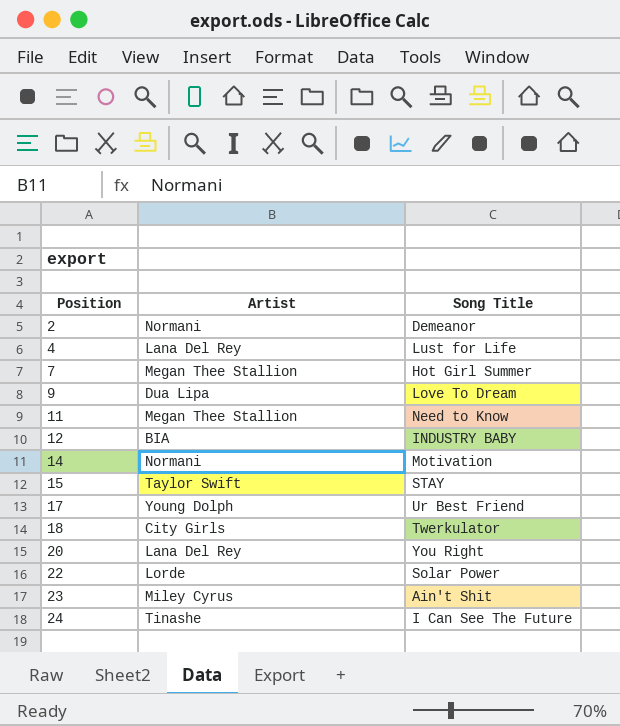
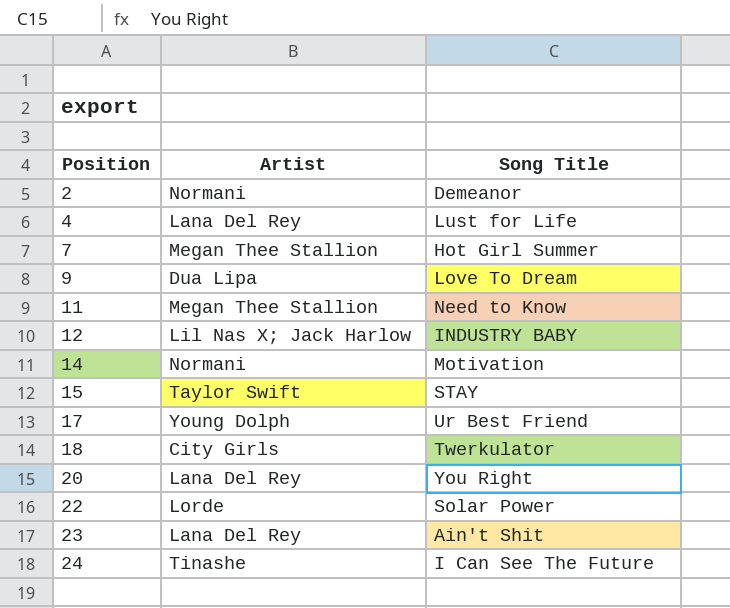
12 | Artist: BIA -> Lil Nas X; Jack Harlow
23 | Artist: Miley Cyrus -> Lana Del Rey

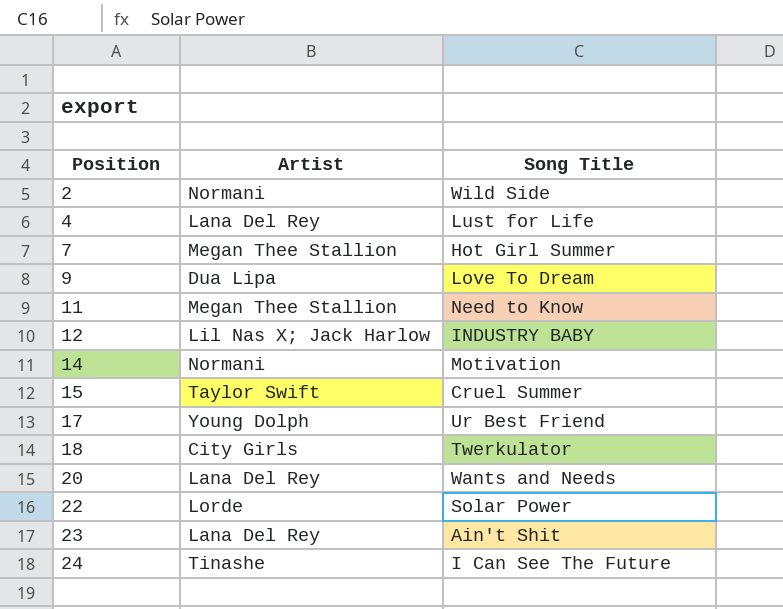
2 | Song Title: Demeanor -> Wild Side
15 | Song Title: STAY -> Cruel Summer
20 | Song Title: You Right -> Wants and Needs

